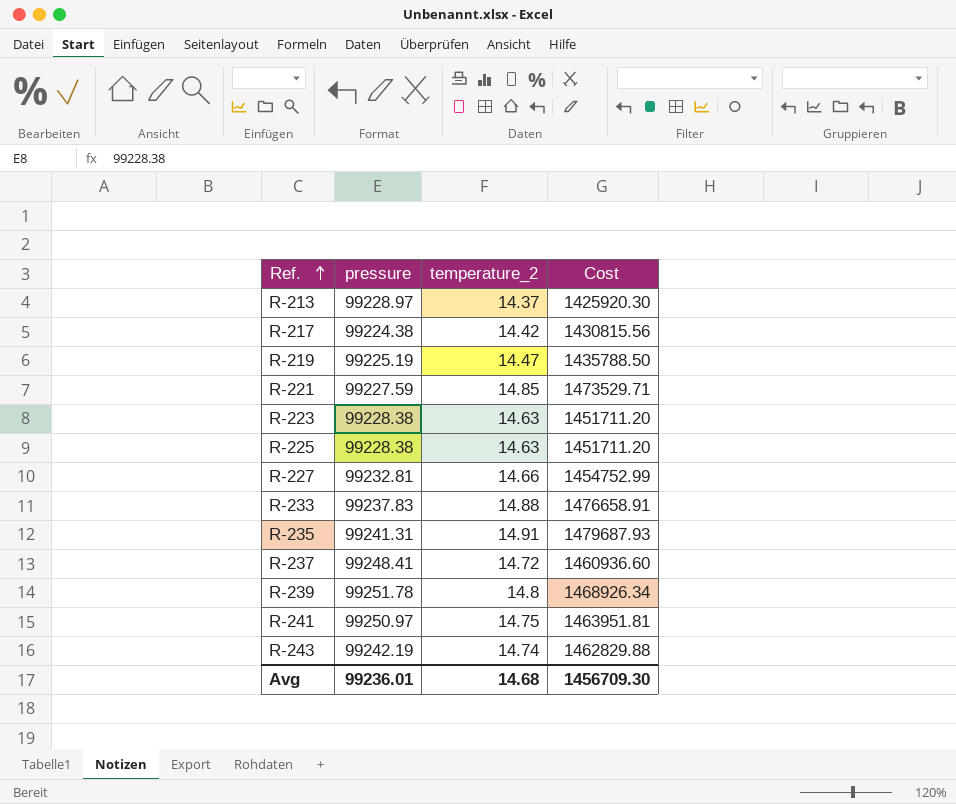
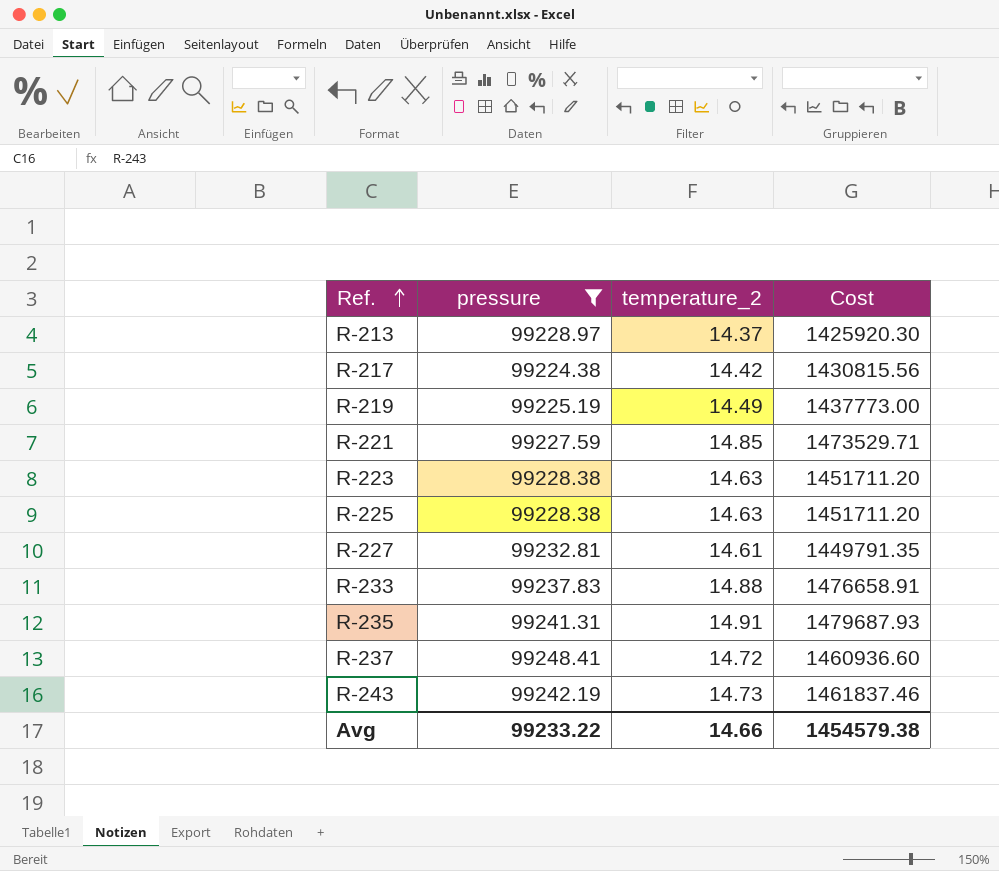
filter: none -> pressure <= 99248.41
R-219 | temperature_2: 14.47 -> 14.49
R-219 | Cost: 1435788.50 -> 1437773.00
R-227 | temperature_2: 14.66 -> 14.61
R-227 | Cost: 1454752.99 -> 1449791.35
R-243 | temperature_2: 14.74 -> 14.73
R-243 | Cost: 1462829.88 -> 1461837.46
Avg | pressure: 99236.01 -> 99233.22
Avg | temperature_2: 14.68 -> 14.66
Avg | Cost: 1456709.30 -> 1454579.38

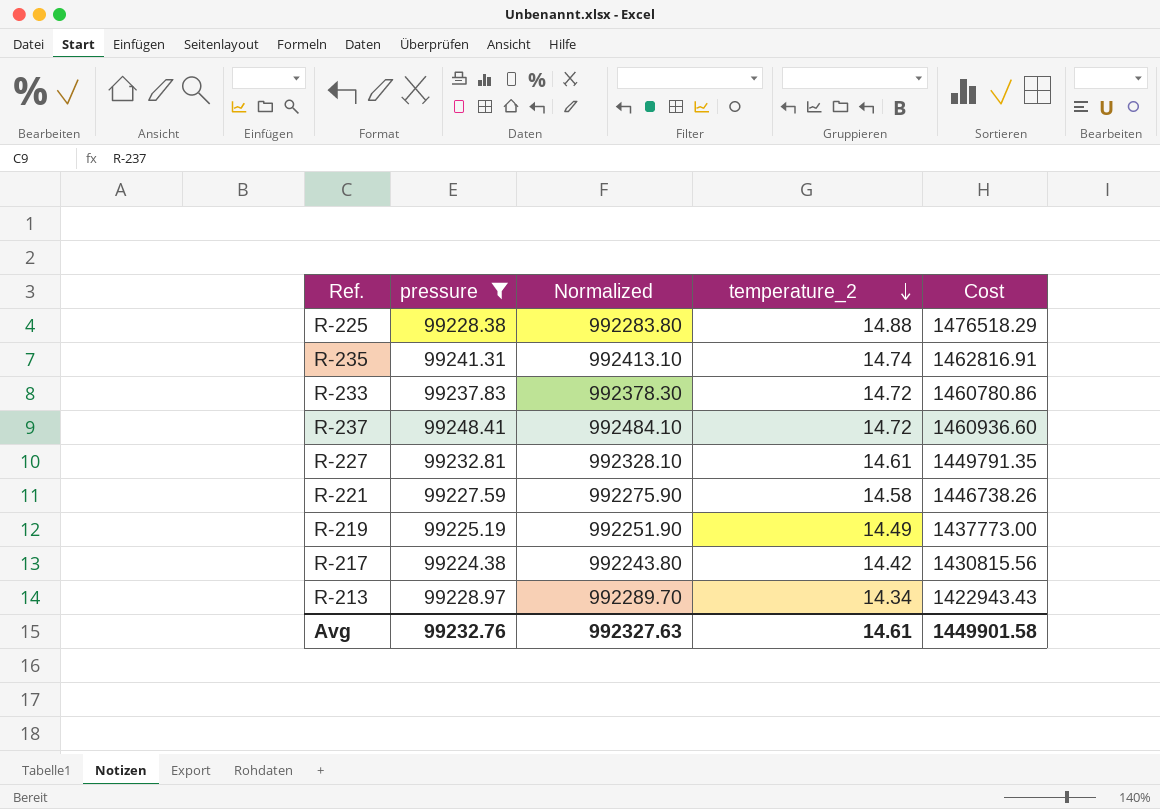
row order: Ref. ascending -> temperature_2 descending
column Normalized | formula: none -> [pressure] * 10
row R-223: 99228.38 | 14.63 | 1451711.20 -> none
row R-243: 99242.19 | 14.73 | 1461837.46 -> none
R-225 | temperature_2: 14.63 -> 14.88
R-225 | Cost: 1451711.20 -> 1476518.29
R-235 | temperature_2: 14.91 -> 14.74
R-235 | Cost: 1479687.93 -> 1462816.91
R-233 | temperature_2: 14.88 -> 14.72
R-233 | Cost: 1476658.91 -> 1460780.86
R-221 | temperature_2: 14.85 -> 14.58
R-221 | Cost: 1473529.71 -> 1446738.26
R-213 | temperature_2: 14.37 -> 14.34
R-213 | Cost: 1425920.30 -> 1422943.43
Avg | pressure: 99233.22 -> 99232.76
Avg | temperature_2: 14.66 -> 14.61
Avg | Cost: 1454579.38 -> 1449901.58

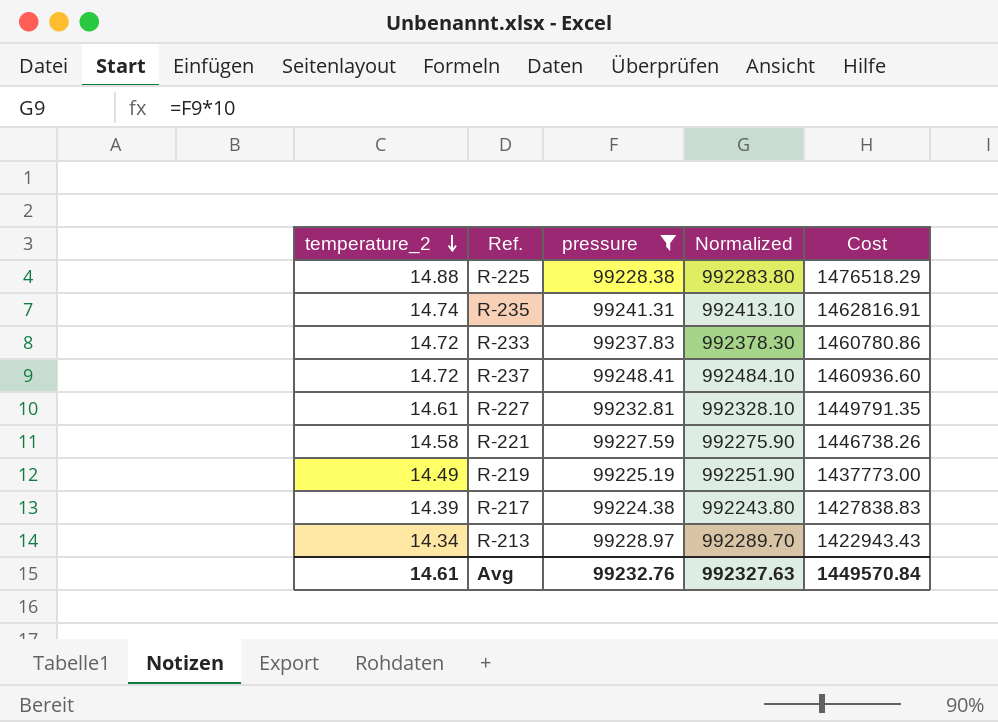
column temperature_2 | position: 4 -> 1
R-217 | temperature_2: 14.42 -> 14.39
R-217 | Cost: 1430815.56 -> 1427838.83
Avg | Cost: 1449901.58 -> 1449570.84

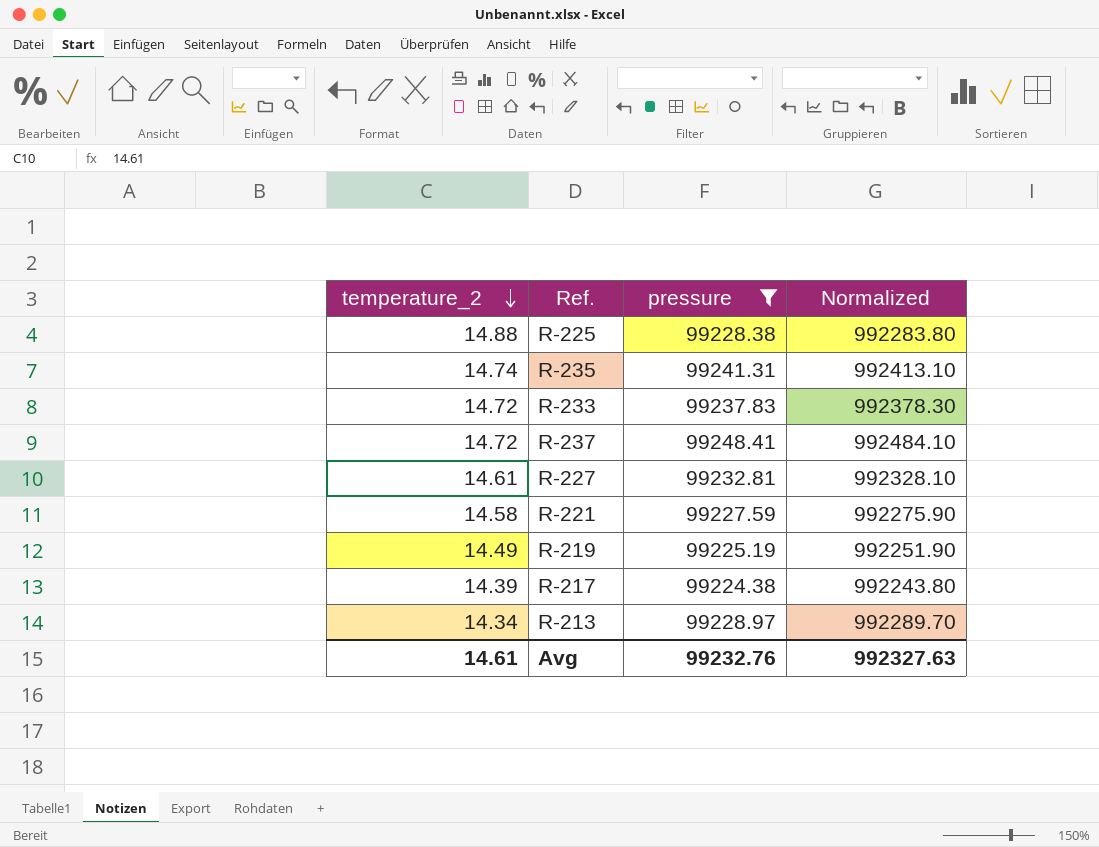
column Cost | formula: [temperature_2] * [pressure] -> none

